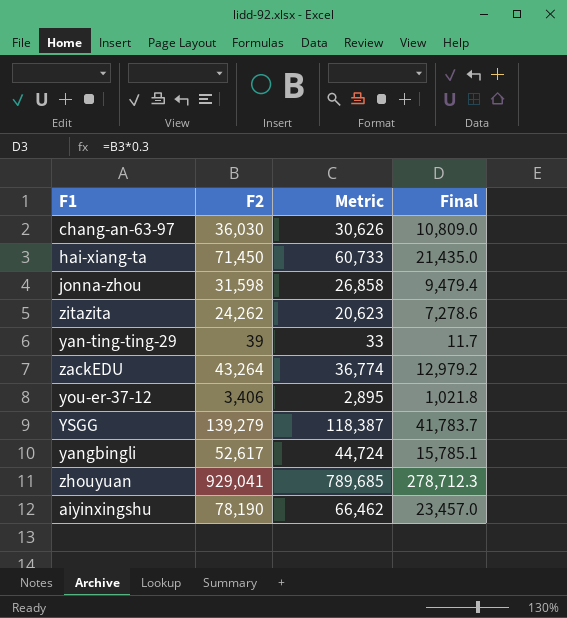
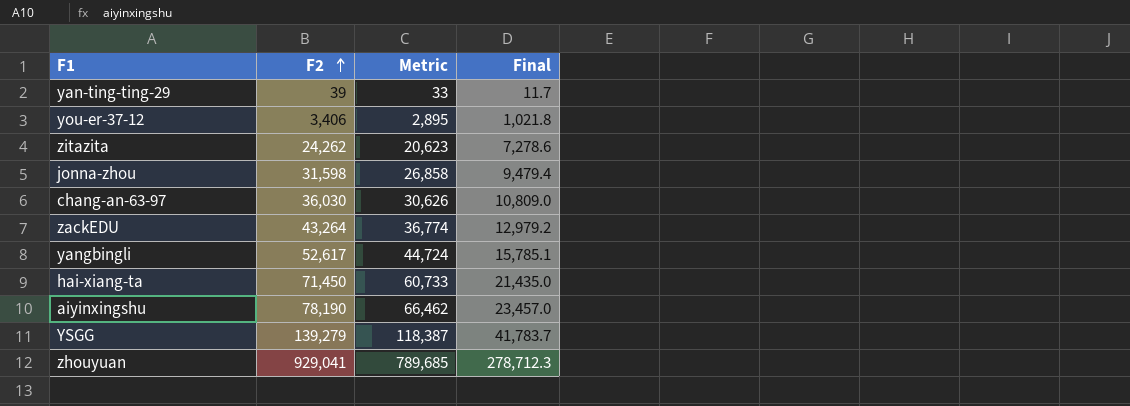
row order: none -> F2 ascending

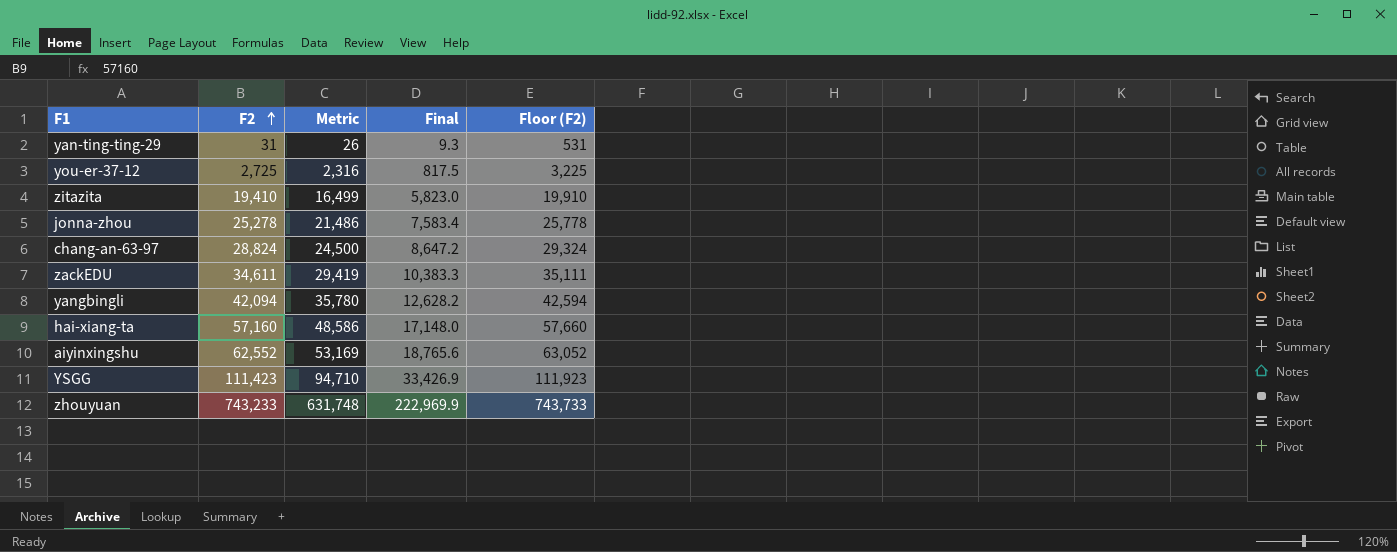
column Floor (F2) | formula: none -> [F2] + 500
yan-ting-ting-29 | F2: 39 -> 31
yan-ting-ting-29 | Metric: 33 -> 26
yan-ting-ting-29 | Final: 11.7 -> 9.3
you-er-37-12 | F2: 3,406 -> 2,725
you-er-37-12 | Metric: 2,895 -> 2,316
you-er-37-12 | Final: 1,021.8 -> 817.5
zitazita | F2: 24,262 -> 19,410
zitazita | Metric: 20,623 -> 16,499
zitazita | Final: 7,278.6 -> 5,823.0
jonna-zhou | F2: 31,598 -> 25,278
jonna-zhou | Metric: 26,858 -> 21,486
jonna-zhou | Final: 9,479.4 -> 7,583.4
chang-an-63-97 | F2: 36,030 -> 28,824
chang-an-63-97 | Metric: 30,626 -> 24,500
chang-an-63-97 | Final: 10,809.0 -> 8,647.2
zackEDU | F2: 43,264 -> 34,611
zackEDU | Metric: 36,774 -> 29,419
zackEDU | Final: 12,979.2 -> 10,383.3
yangbingli | F2: 52,617 -> 42,094
yangbingli | Metric: 44,724 -> 35,780
yangbingli | Final: 15,785.1 -> 12,628.2
hai-xiang-ta | F2: 71,450 -> 57,160
hai-xiang-ta | Metric: 60,733 -> 48,586
hai-xiang-ta | Final: 21,435.0 -> 17,148.0
aiyinxingshu | F2: 78,190 -> 62,552
aiyinxingshu | Metric: 66,462 -> 53,169
aiyinxingshu | Final: 23,457.0 -> 18,765.6
YSGG | F2: 139,279 -> 111,423
YSGG | Metric: 118,387 -> 94,710
YSGG | Final: 41,783.7 -> 33,426.9
zhouyuan | F2: 929,041 -> 743,233
zhouyuan | Metric: 789,685 -> 631,748
zhouyuan | Final: 278,712.3 -> 222,969.9

